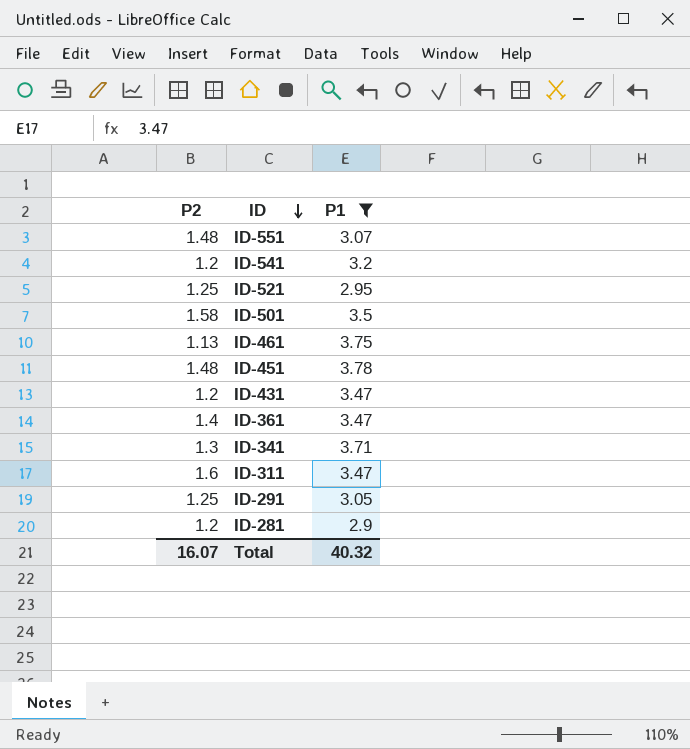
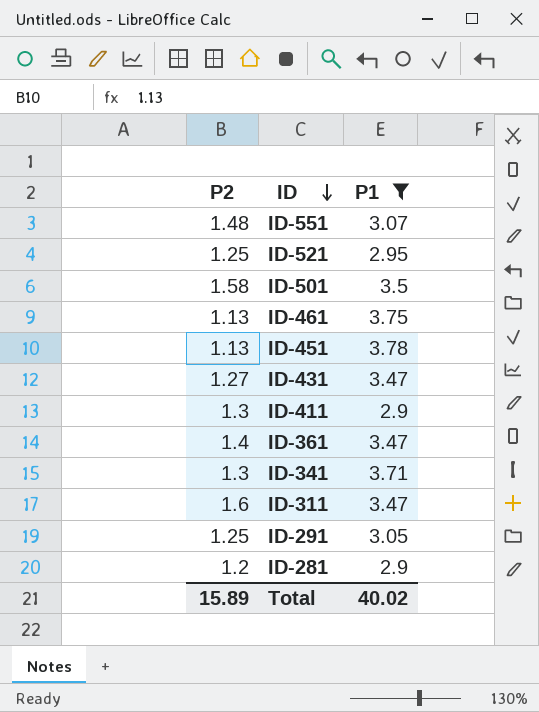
row ID-541: 1.2 | 3.2 -> none
ID-451 | P2: 1.48 -> 1.13
ID-431 | P2: 1.2 -> 1.27
row ID-411: none -> 1.3 | 2.9
Total | P2: 16.07 -> 15.89
Total | P1: 40.32 -> 40.02

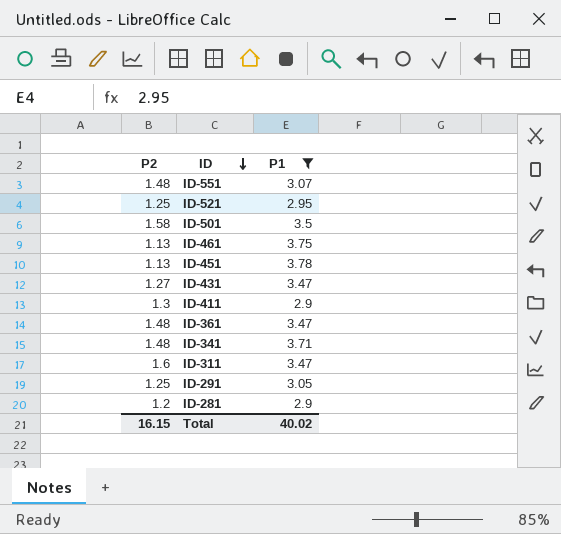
ID-361 | P2: 1.4 -> 1.48
ID-341 | P2: 1.3 -> 1.48
Total | P2: 15.89 -> 16.15

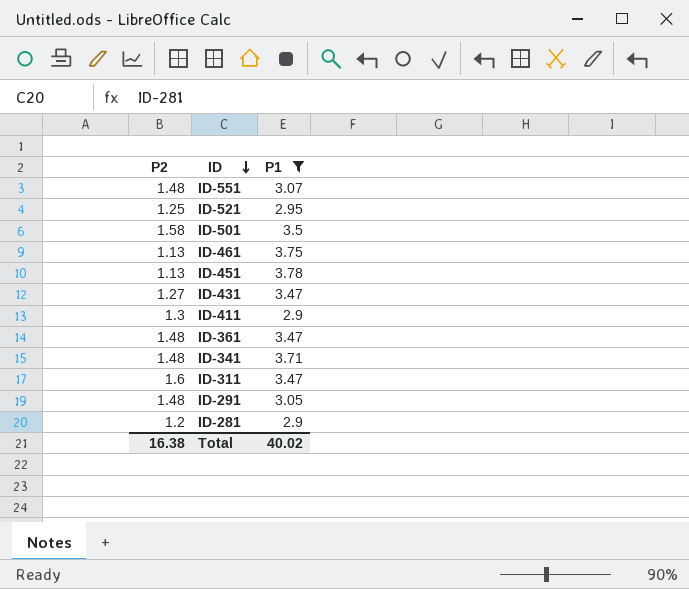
ID-291 | P2: 1.25 -> 1.48
Total | P2: 16.15 -> 16.38

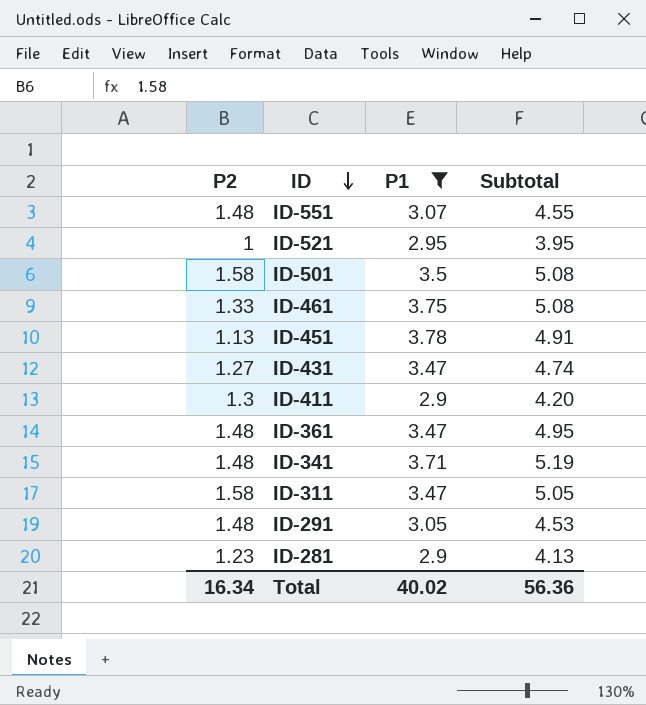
column Subtotal | formula: none -> [P2] + [P1]
ID-521 | P2: 1.25 -> 1
ID-461 | P2: 1.13 -> 1.33
ID-311 | P2: 1.6 -> 1.58
ID-281 | P2: 1.2 -> 1.23
Total | P2: 16.38 -> 16.34

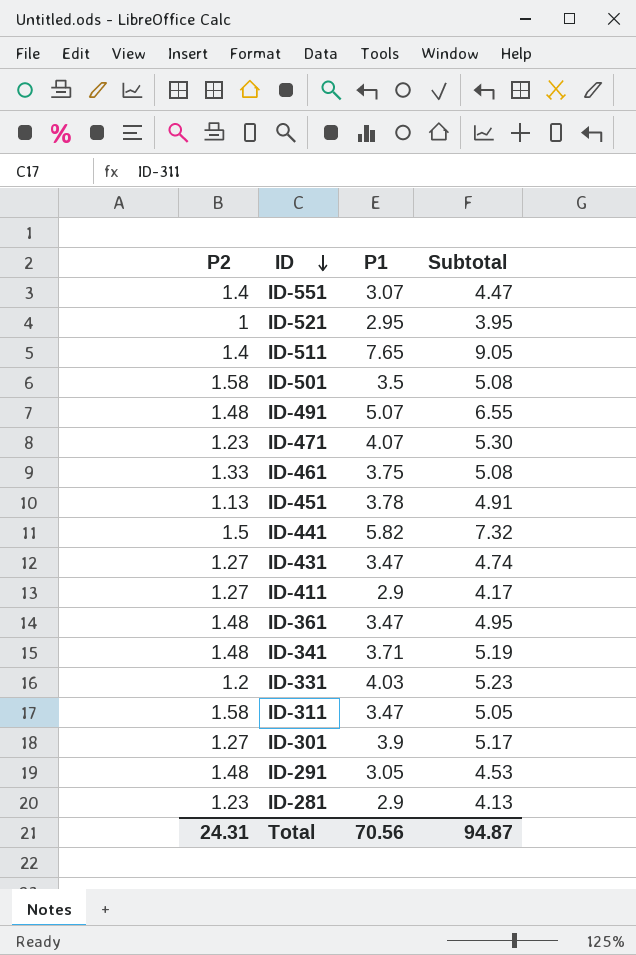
filter: P1 <= 3.78 -> none
ID-551 | P2: 1.48 -> 1.4
ID-551 | Subtotal: 4.55 -> 4.47
ID-411 | P2: 1.3 -> 1.27
ID-411 | Subtotal: 4.20 -> 4.17
Total | P2: 16.34 -> 24.31
Total | P1: 40.02 -> 70.56
Total | Subtotal: 56.36 -> 94.87

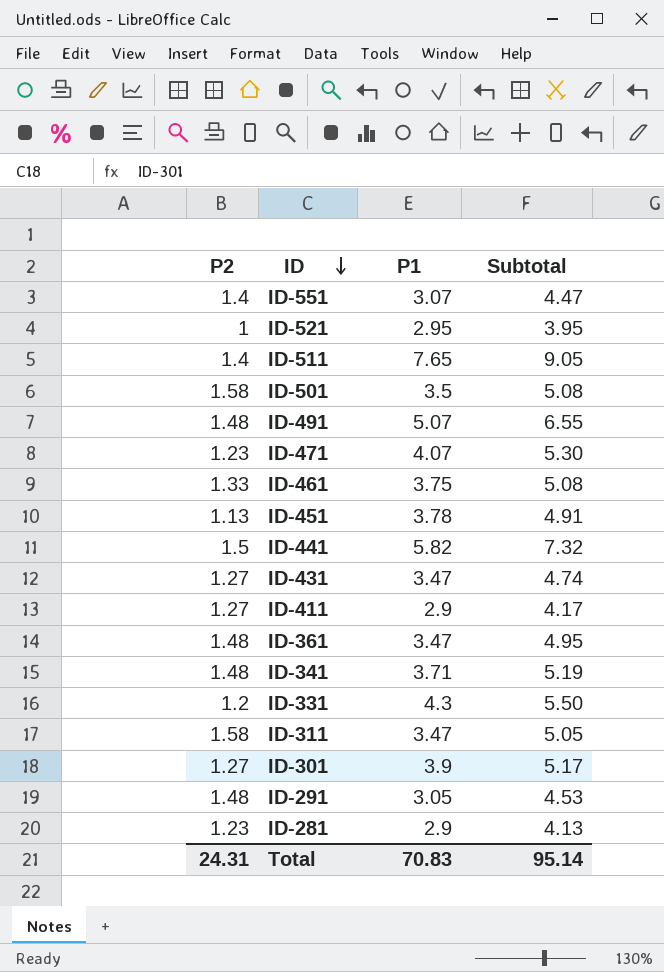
ID-331 | P1: 4.03 -> 4.3
ID-331 | Subtotal: 5.23 -> 5.50
Total | P1: 70.56 -> 70.83
Total | Subtotal: 94.87 -> 95.14

